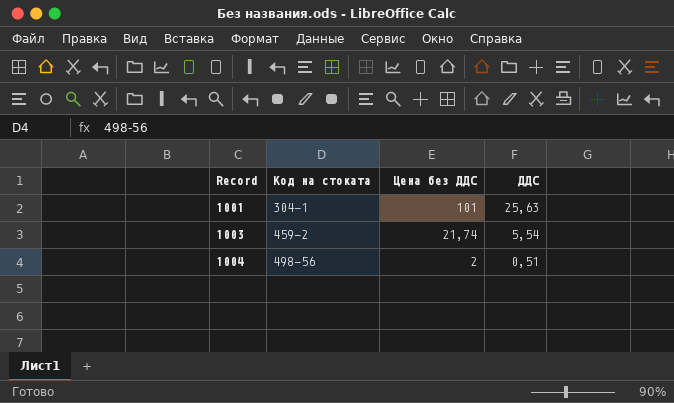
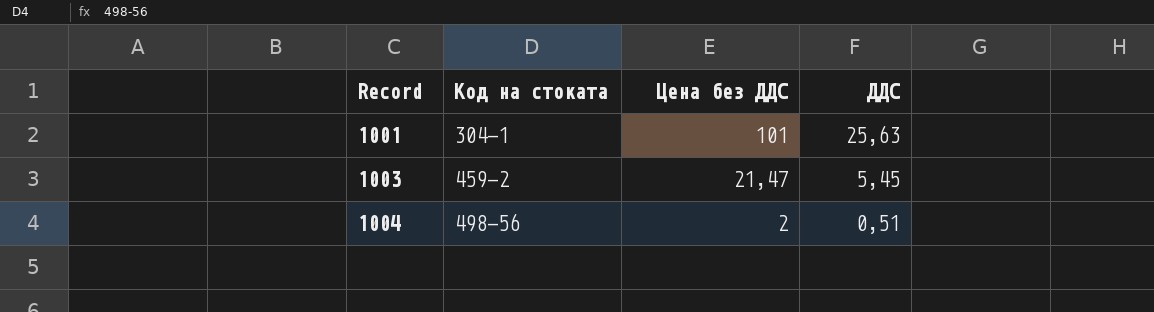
1003 | Цена без ДДС: 21,74 -> 21,47
1003 | ДДС: 5,54 -> 5,45

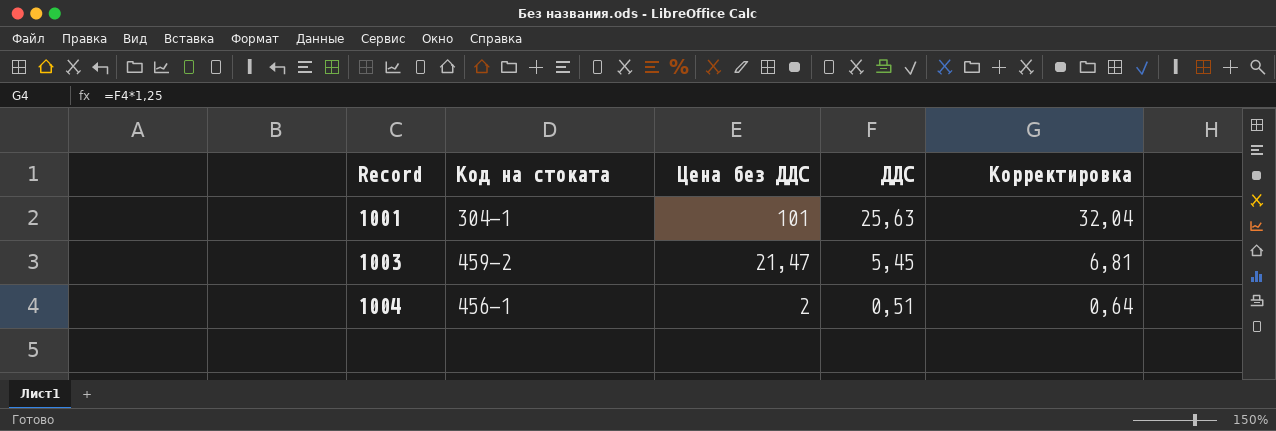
column Корректировка | formula: none -> [ДДС] * 1,25
1004 | Код на стоката: 498-56 -> 456-1

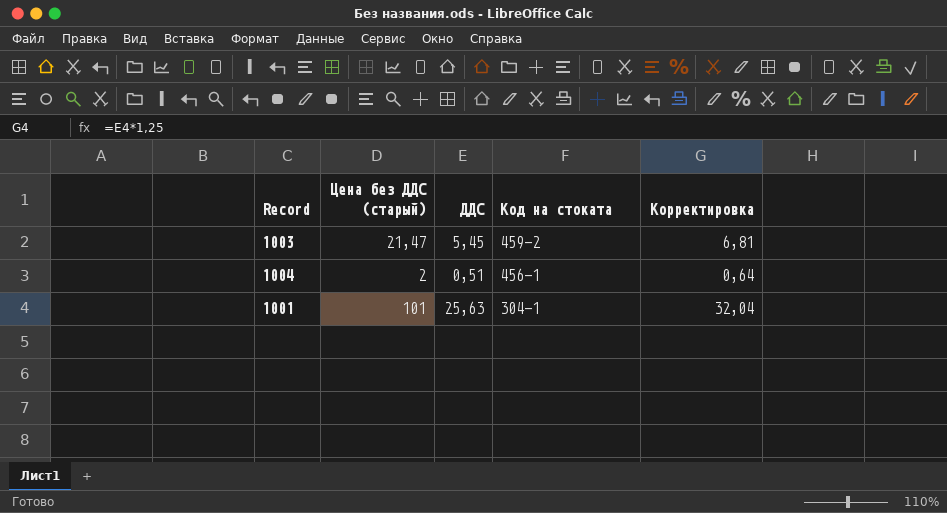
row order: Record ascending -> Код на стоката descending
column name: Цена без ДДС -> Цена без ДДС (старый)
column Код на стоката | position: 2 -> 4

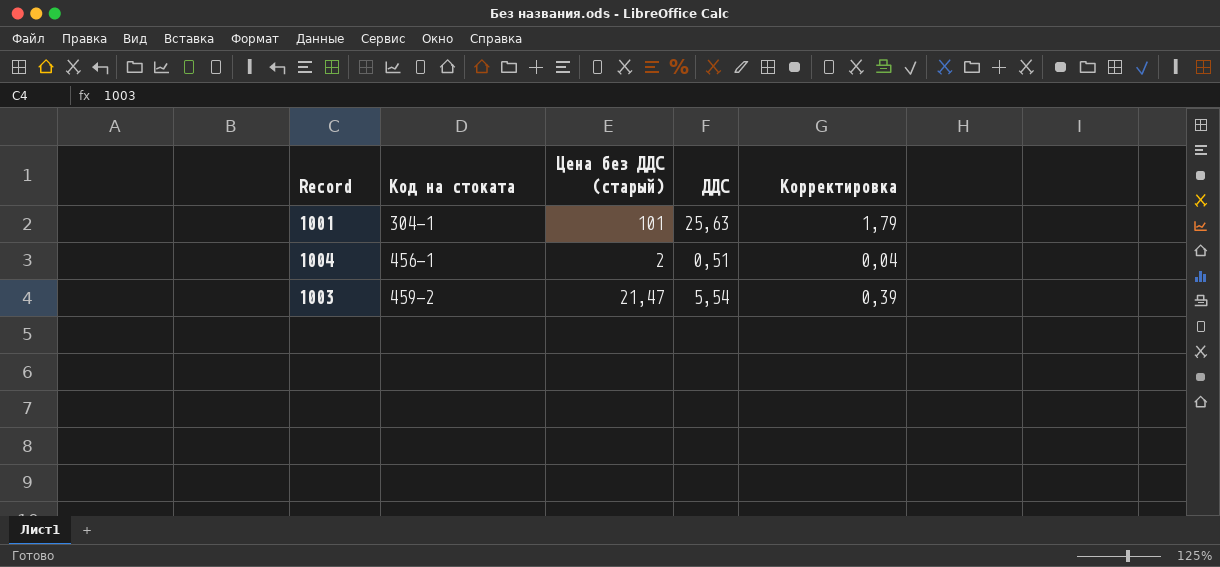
row order: Код на стоката descending -> Код на стоката ascending
column Код на стоката | position: 4 -> 2
column Корректировка | formula: [ДДС] * 1,25 -> [ДДС] * 0,07
1003 | ДДС: 5,45 -> 5,54

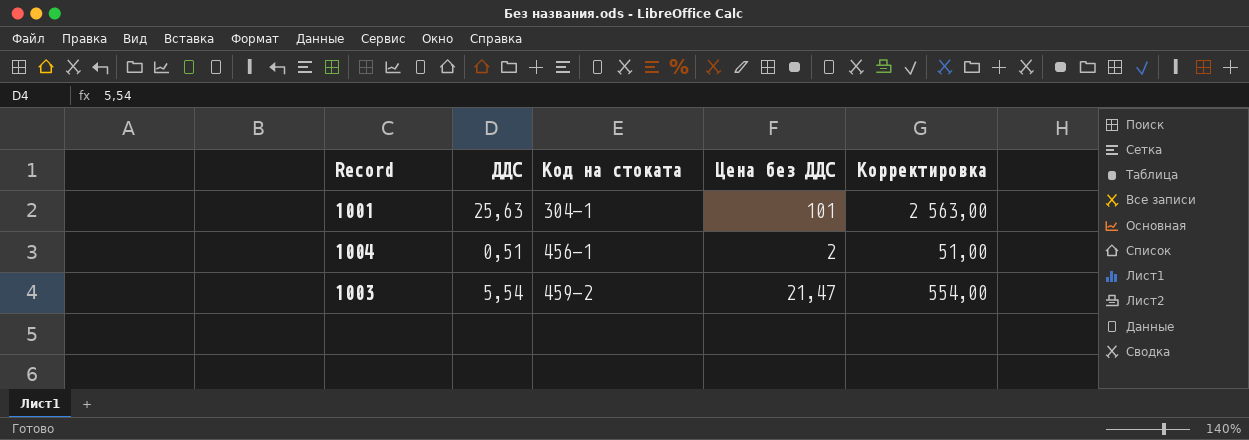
column ДДС | position: 4 -> 2
column name: Цена без ДДС (старый) -> Цена без ДДС
column Корректировка | formula: [ДДС] * 0,07 -> [ДДС] * 100

